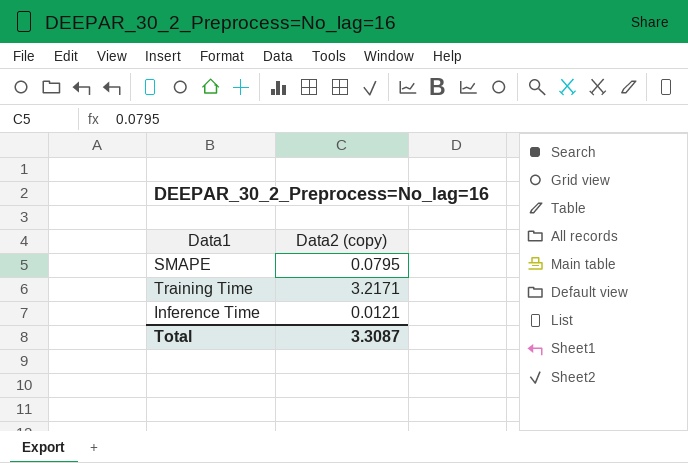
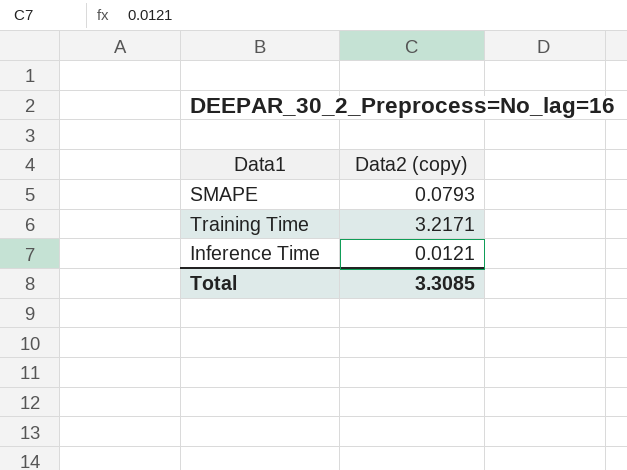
SMAPE | Data2 (copy): 0.0795 -> 0.0793
Total | Data2 (copy): 3.3087 -> 3.3085

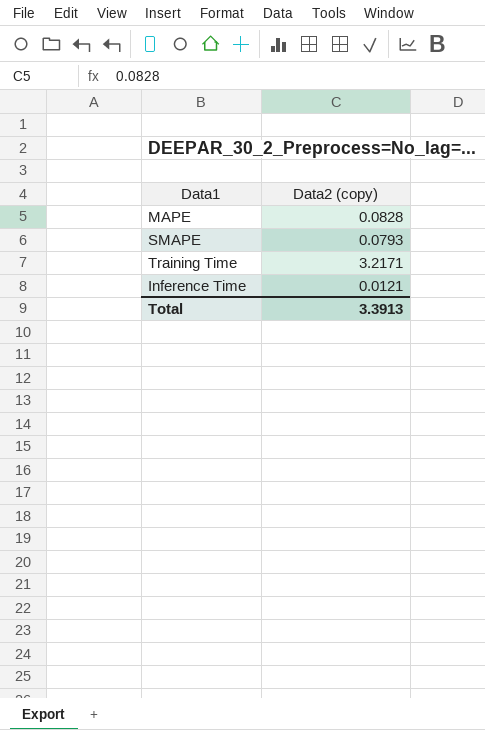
row MAPE: none -> 0.0828
Total | Data2 (copy): 3.3085 -> 3.3913

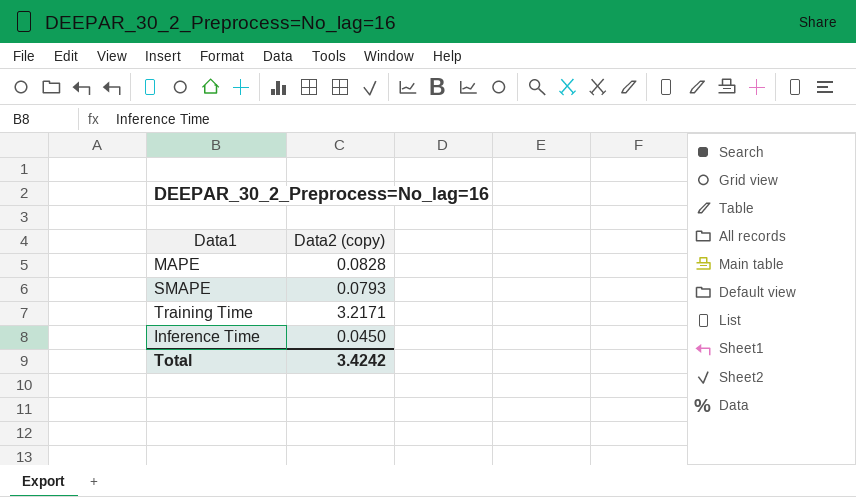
Inference Time | Data2 (copy): 0.0121 -> 0.0450
Total | Data2 (copy): 3.3913 -> 3.4242

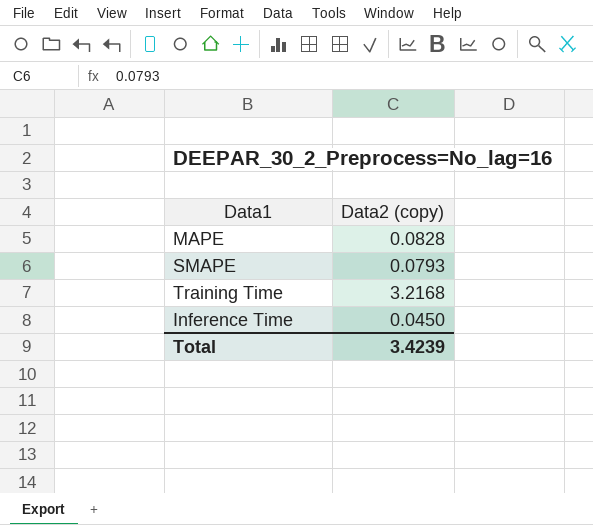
Training Time | Data2 (copy): 3.2171 -> 3.2168
Total | Data2 (copy): 3.4242 -> 3.4239

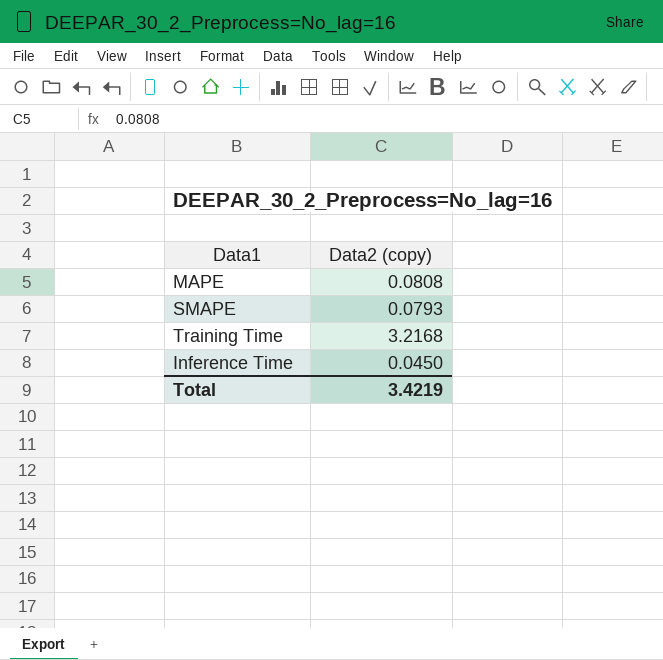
MAPE | Data2 (copy): 0.0828 -> 0.0808
Total | Data2 (copy): 3.4239 -> 3.4219

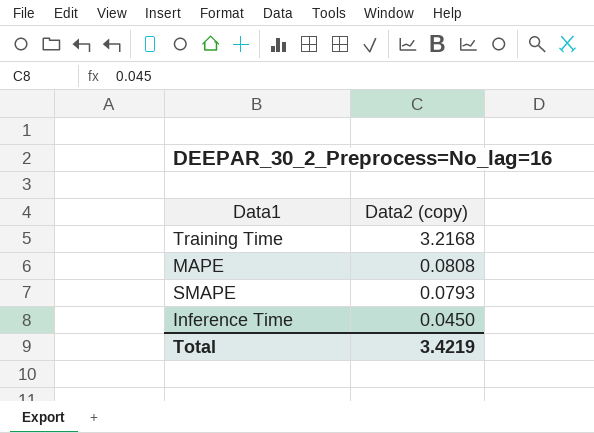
row order: none -> Data2 (copy) descending

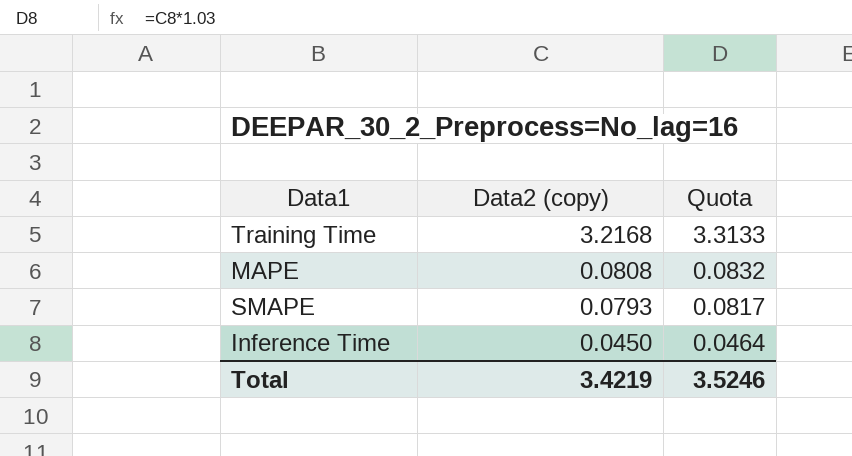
column Quota | formula: none -> [Data2 (copy)] * 1.03

